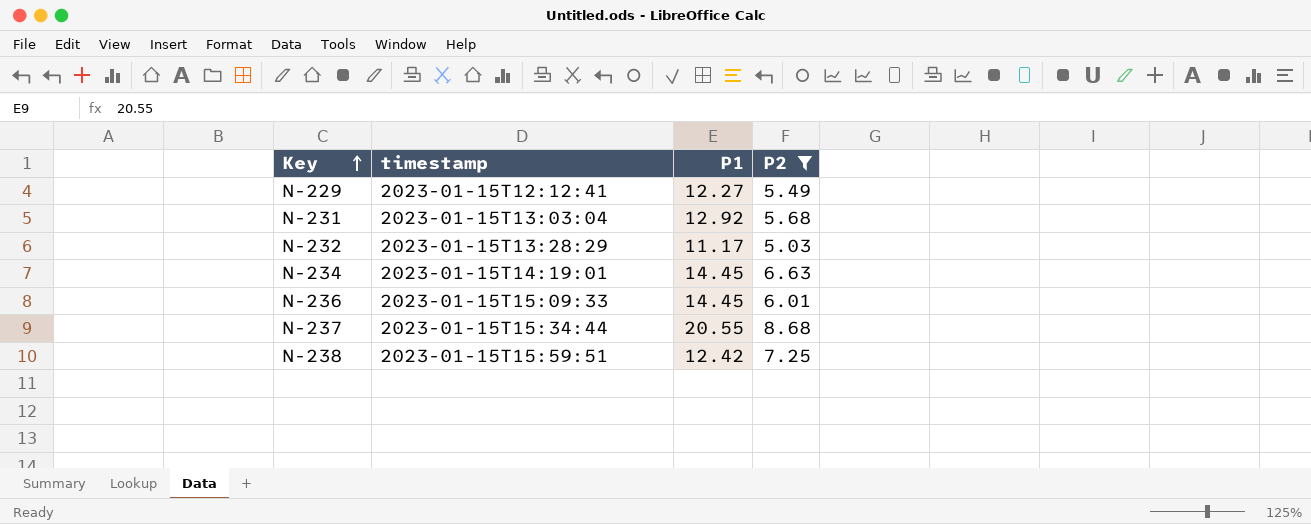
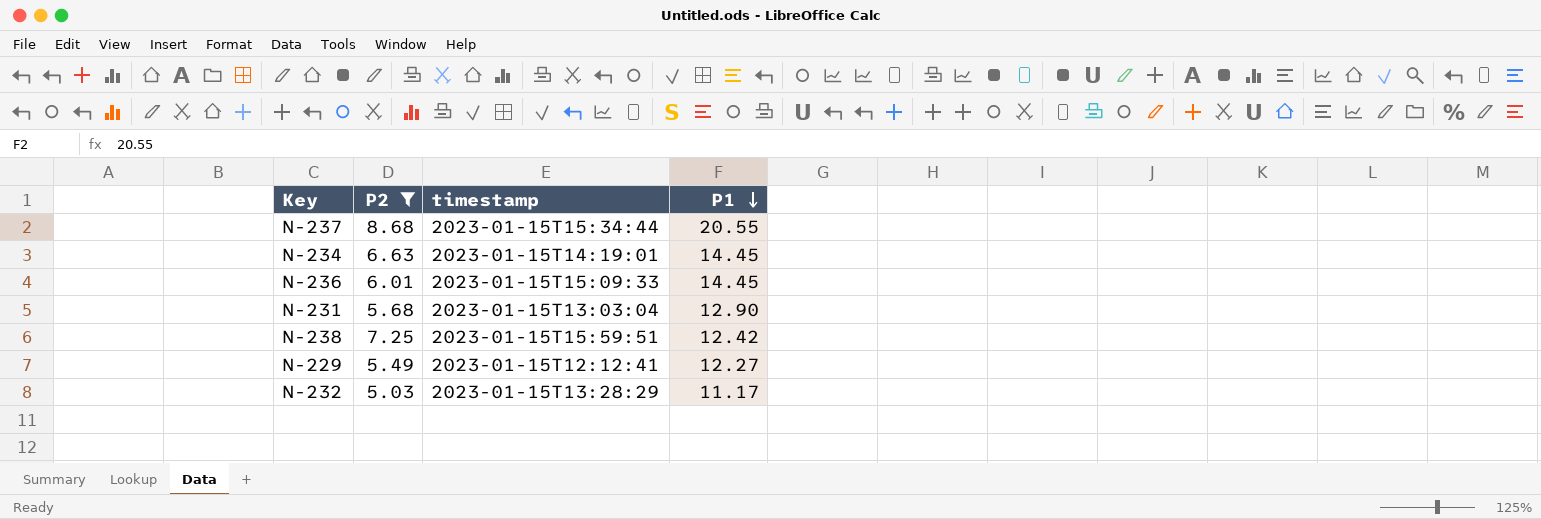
row order: Key ascending -> P1 descending
column P2 | position: 4 -> 2
N-231 | P1: 12.92 -> 12.90

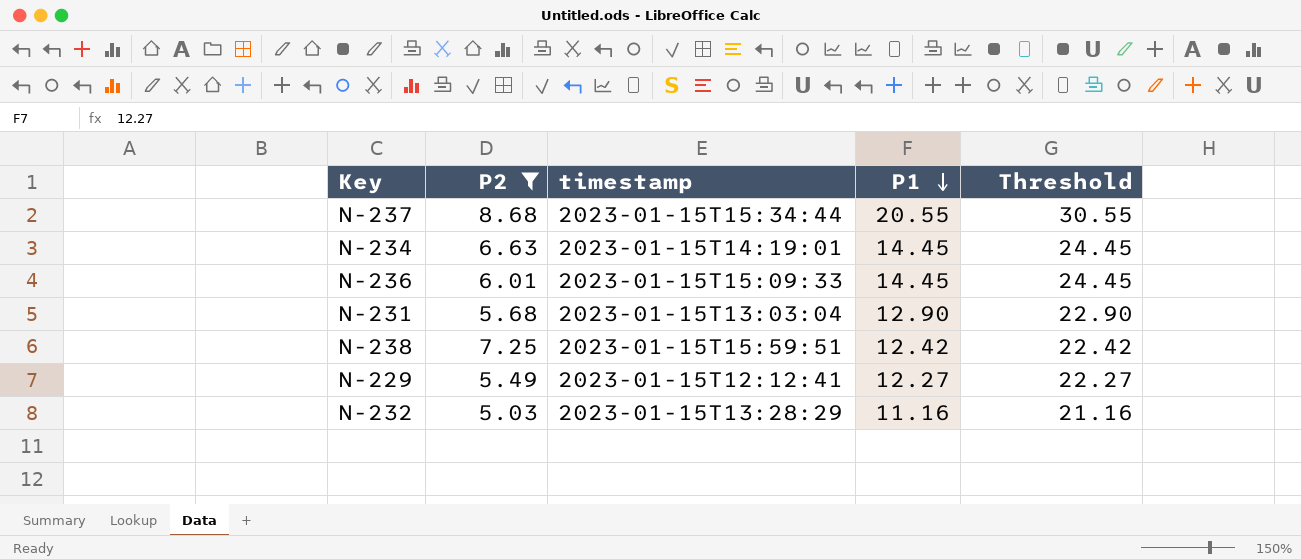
column Threshold | formula: none -> [P1] + 10
N-232 | P1: 11.17 -> 11.16

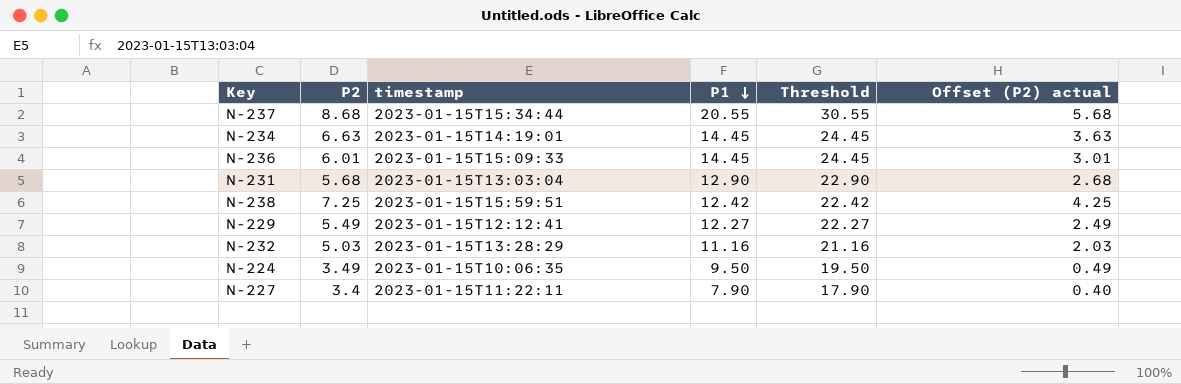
filter: P2 >= 5.03 -> none
column Offset (P2) actual | formula: none -> [P2] - 3

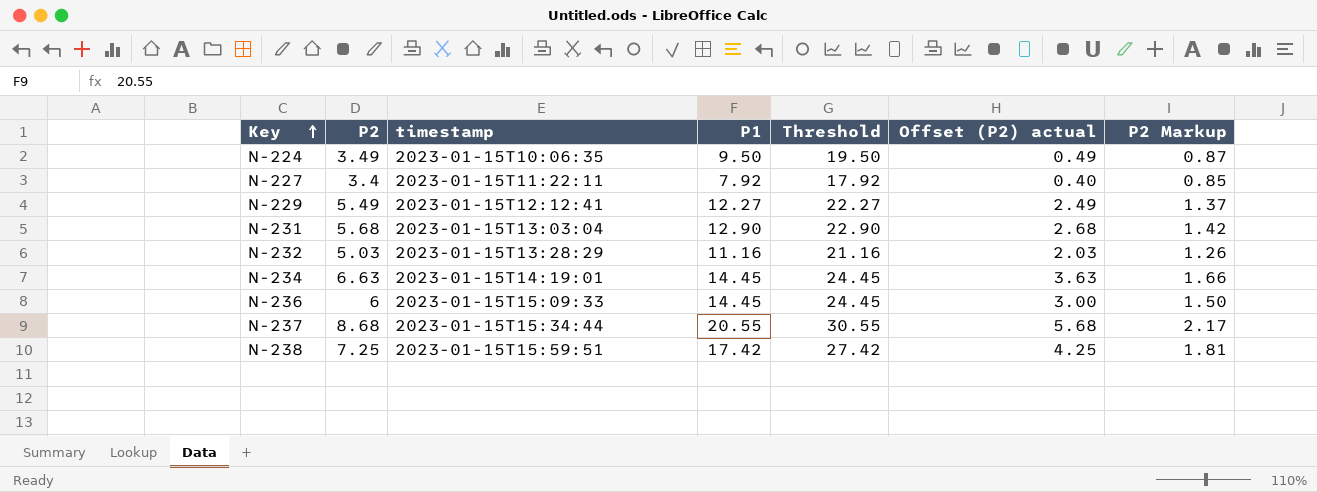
row order: P1 descending -> Key ascending
column P2 Markup | formula: none -> [P2] * 0.25
N-227 | P1: 7.90 -> 7.92
N-227 | Threshold: 17.90 -> 17.92
N-236 | P2: 6.01 -> 6
N-236 | Offset (P2) actual: 3.01 -> 3.00
N-238 | P1: 12.42 -> 17.42
N-238 | Threshold: 22.42 -> 27.42

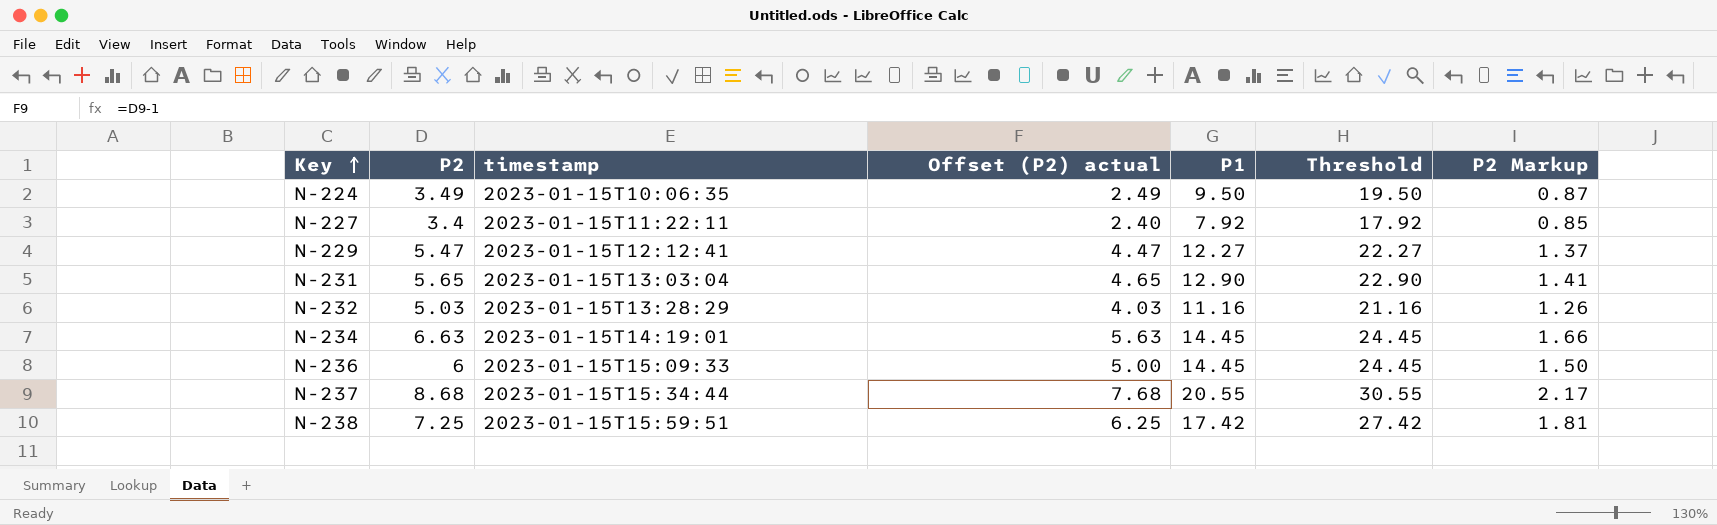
column Offset (P2) actual | formula: [P2] - 3 -> [P2] - 1
column Offset (P2) actual | position: 6 -> 4
N-229 | P2: 5.49 -> 5.47
N-231 | P2: 5.68 -> 5.65
N-231 | P2 Markup: 1.42 -> 1.41

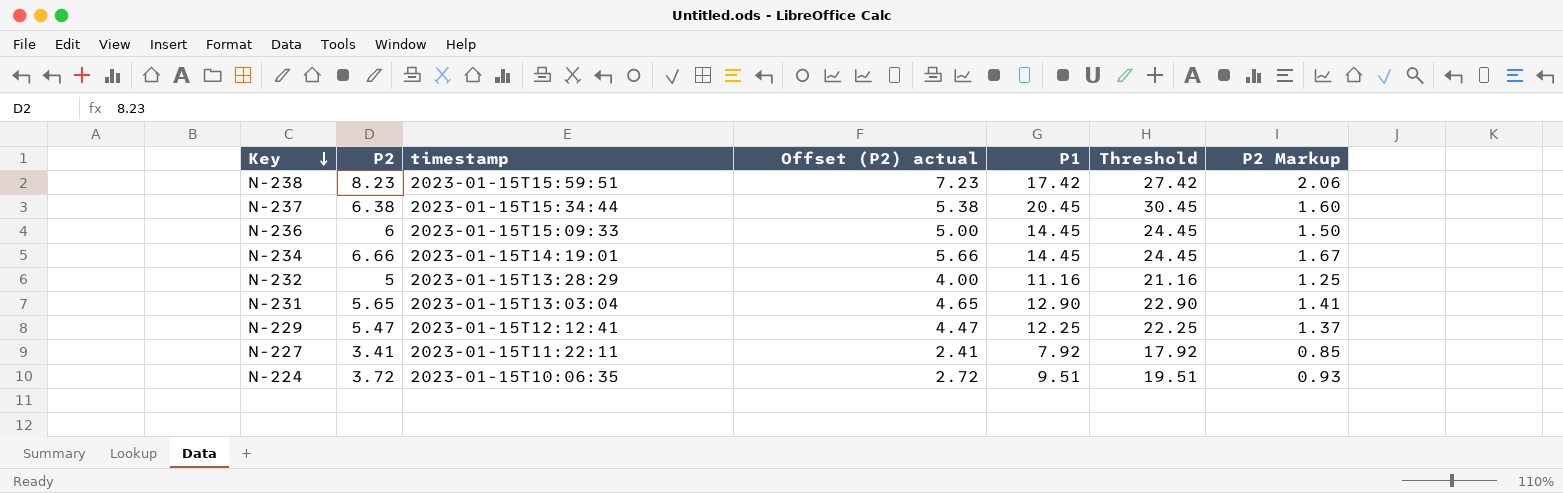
row order: Key ascending -> Key descending
N-238 | P2: 7.25 -> 8.23
N-238 | Offset (P2) actual: 6.25 -> 7.23
N-238 | P2 Markup: 1.81 -> 2.06
N-237 | P2: 8.68 -> 6.38
N-237 | Offset (P2) actual: 7.68 -> 5.38
N-237 | P1: 20.55 -> 20.45
N-237 | Threshold: 30.55 -> 30.45
N-237 | P2 Markup: 2.17 -> 1.60
N-234 | P2: 6.63 -> 6.66
N-234 | Offset (P2) actual: 5.63 -> 5.66
N-234 | P2 Markup: 1.66 -> 1.67
N-232 | P2: 5.03 -> 5
N-232 | Offset (P2) actual: 4.03 -> 4.00
N-232 | P2 Markup: 1.26 -> 1.25
N-229 | P1: 12.27 -> 12.25
N-229 | Threshold: 22.27 -> 22.25
N-227 | P2: 3.4 -> 3.41
N-227 | Offset (P2) actual: 2.40 -> 2.41
N-224 | P2: 3.49 -> 3.72
N-224 | Offset (P2) actual: 2.49 -> 2.72
N-224 | P1: 9.50 -> 9.51
N-224 | Threshold: 19.50 -> 19.51
N-224 | P2 Markup: 0.87 -> 0.93

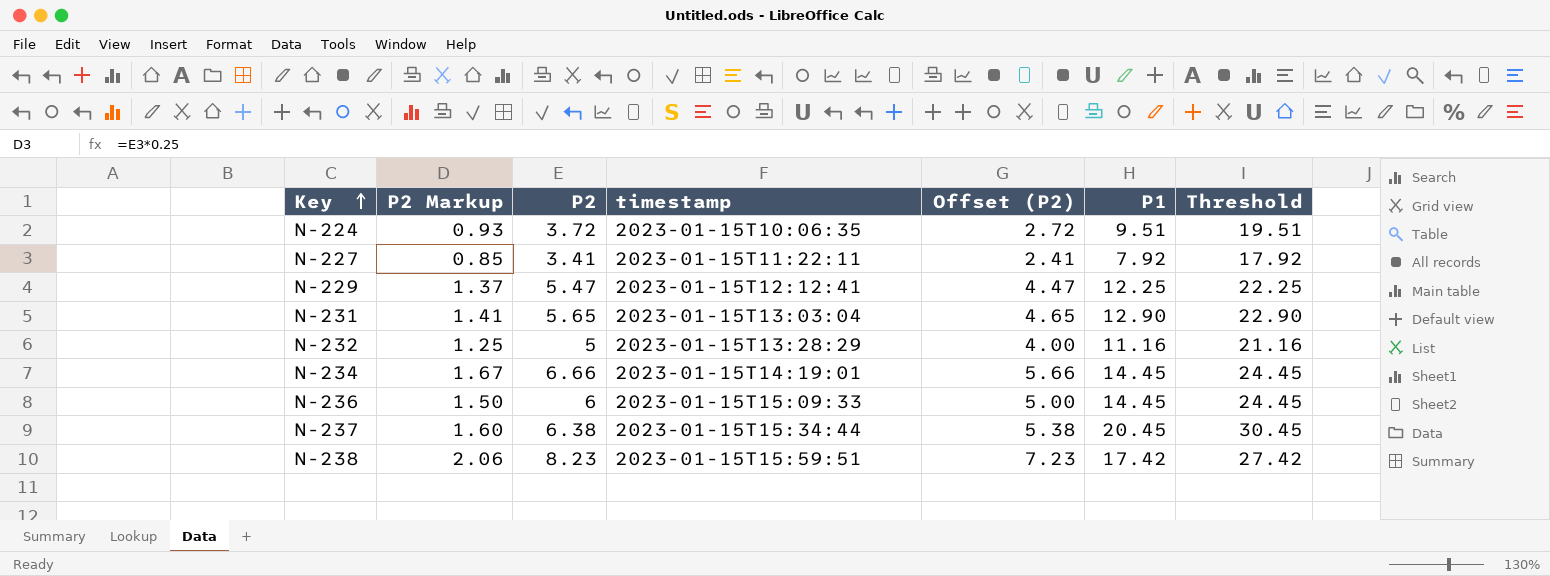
row order: Key descending -> Key ascending
column P2 Markup | position: 7 -> 2
column name: Offset (P2) actual -> Offset (P2)

